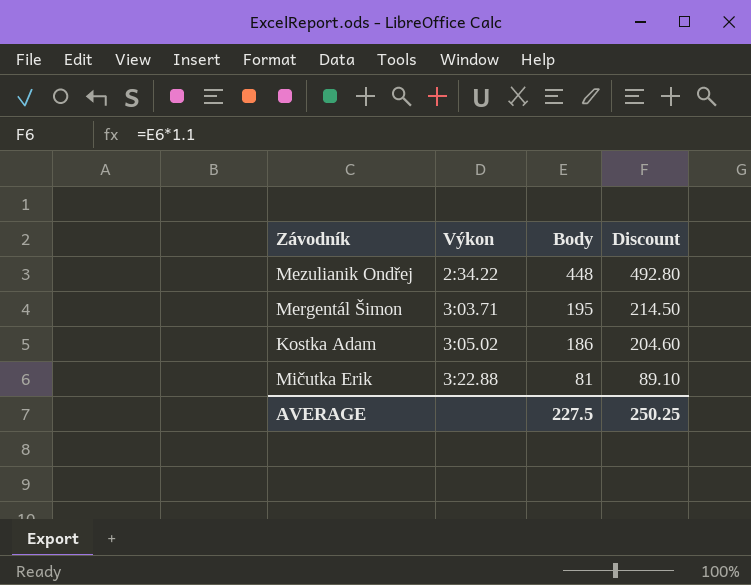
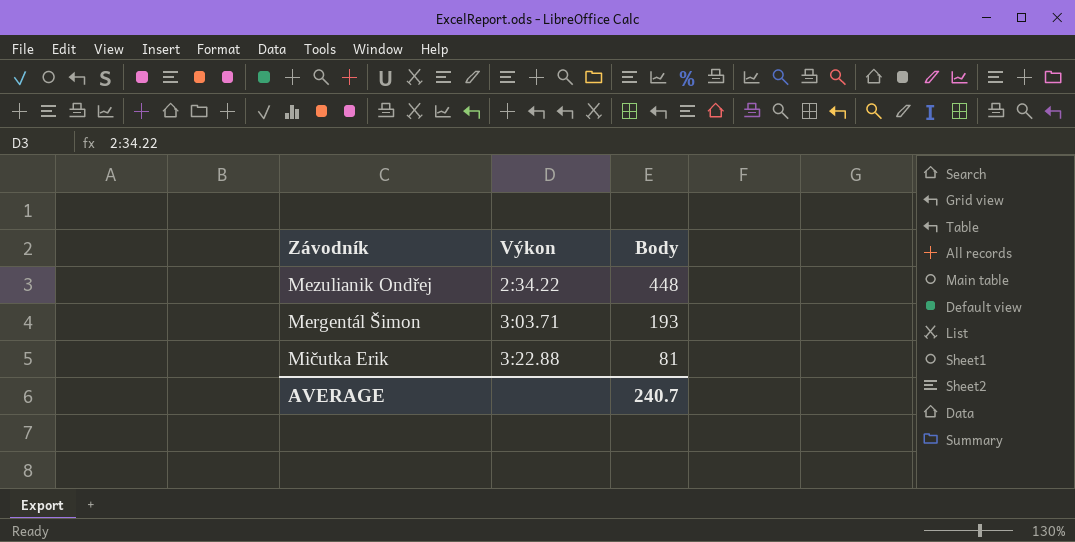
column Discount | formula: [Body] * 1.1 -> none
row Kostka Adam: 3:05.02 | 186 | 204.60 -> none
Mergentál Šimon | Body: 195 -> 193
AVERAGE | Body: 227.5 -> 240.7

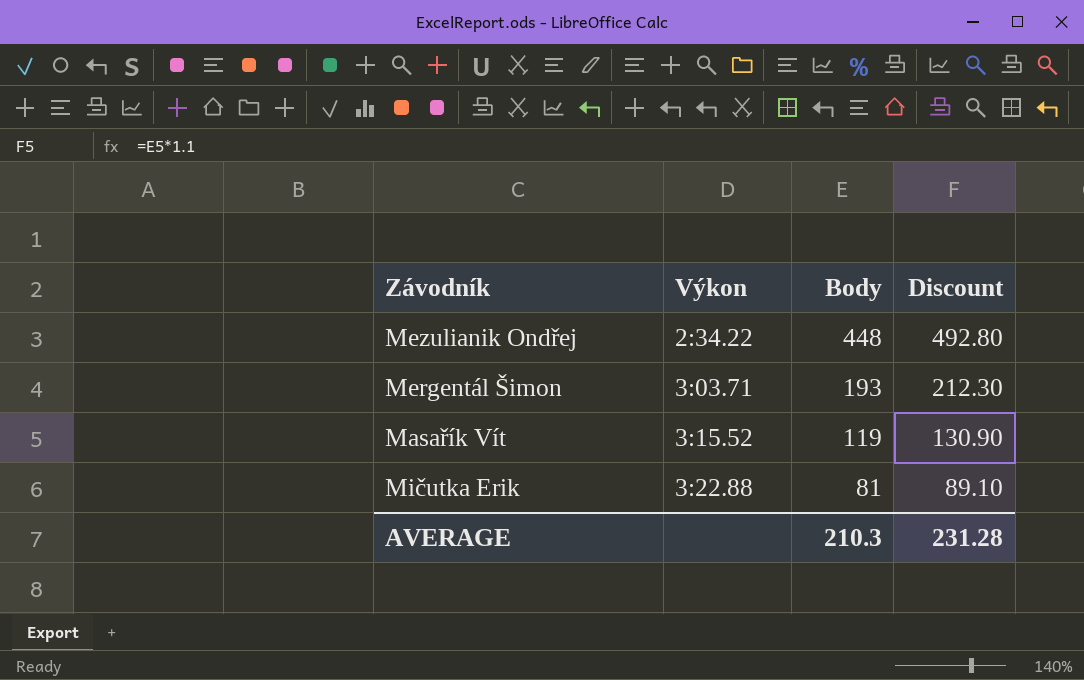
column Discount | formula: none -> [Body] * 1.1
row Masařík Vít: none -> 3:15.52 | 119 | 130.90
AVERAGE | Body: 240.7 -> 210.3

